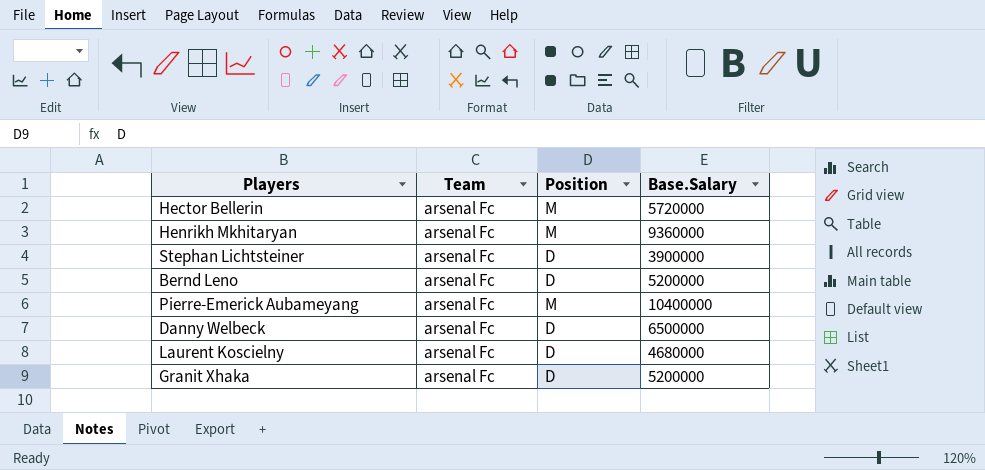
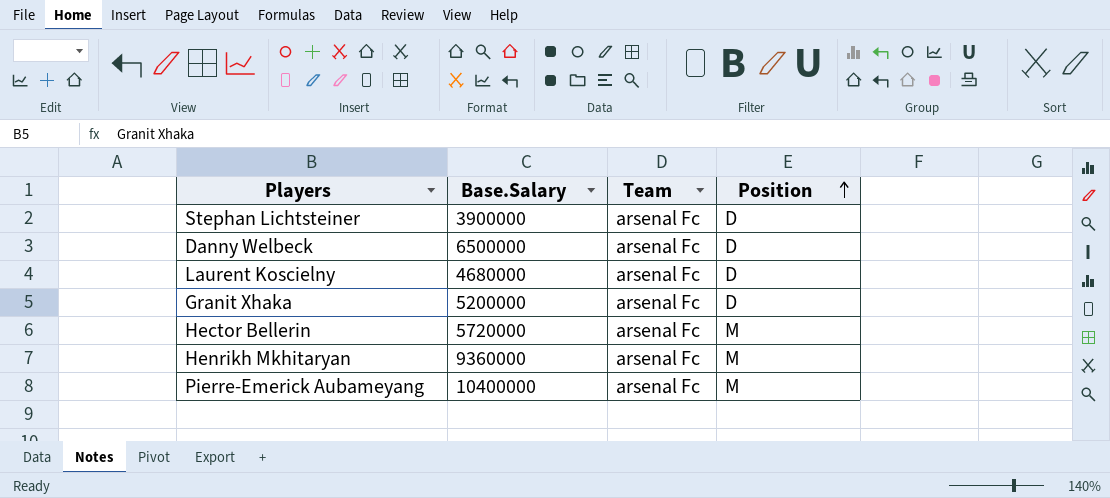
row order: none -> Position ascending
column Base.Salary | position: 4 -> 2
row Bernd Leno: arsenal Fc | D | 5200000 -> none

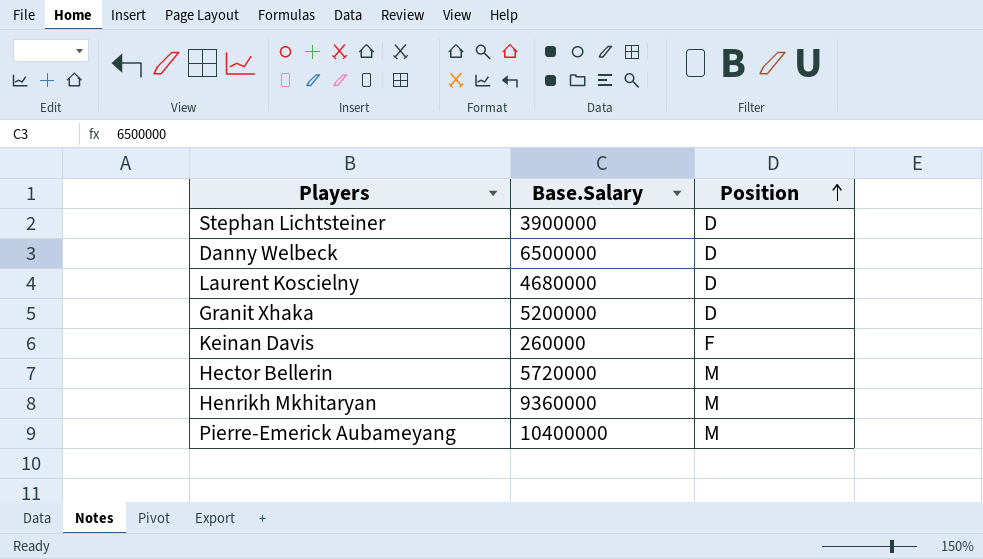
column Team | position: 3 -> none
row Keinan Davis: none -> 260000 | F

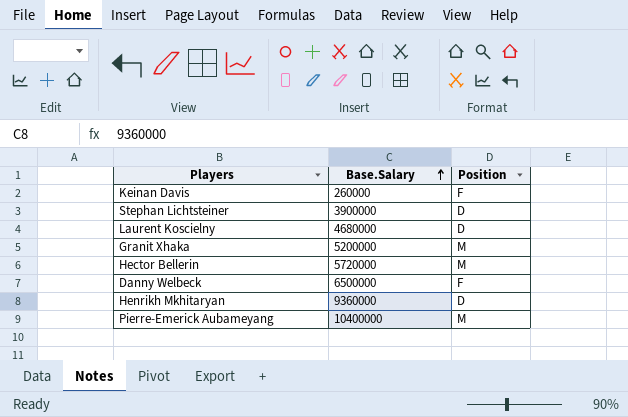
row order: Position ascending -> Base.Salary ascending
Granit Xhaka | Position: D -> M
Danny Welbeck | Position: D -> F
Henrikh Mkhitaryan | Position: M -> D

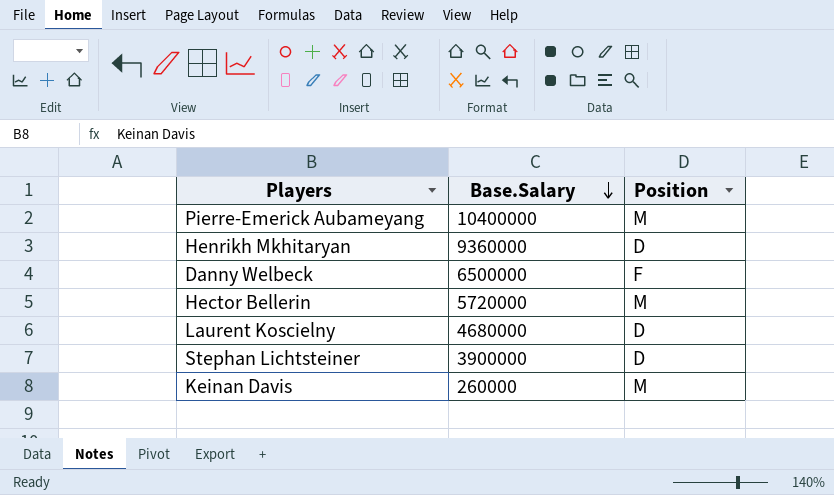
row order: Base.Salary ascending -> Base.Salary descending
row Granit Xhaka: 5200000 | M -> none
Keinan Davis | Position: F -> M

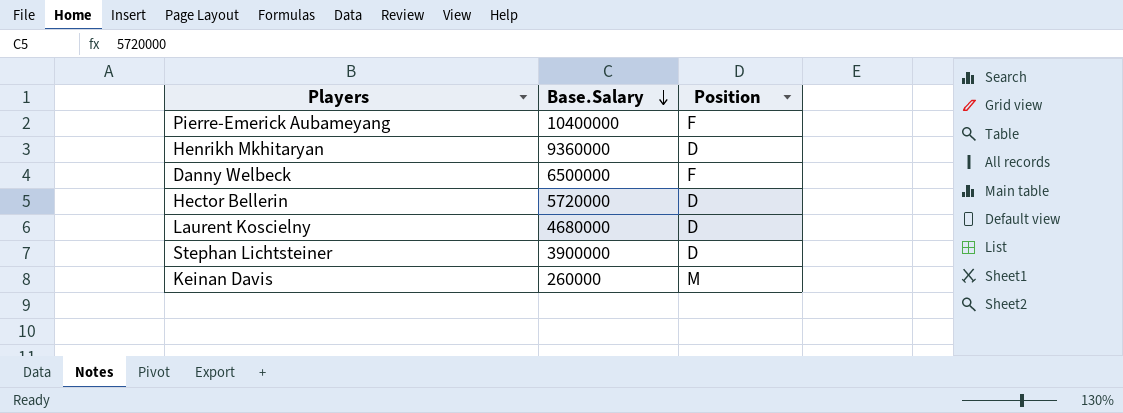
Pierre-Emerick Aubameyang | Position: M -> F
Hector Bellerin | Position: M -> D

